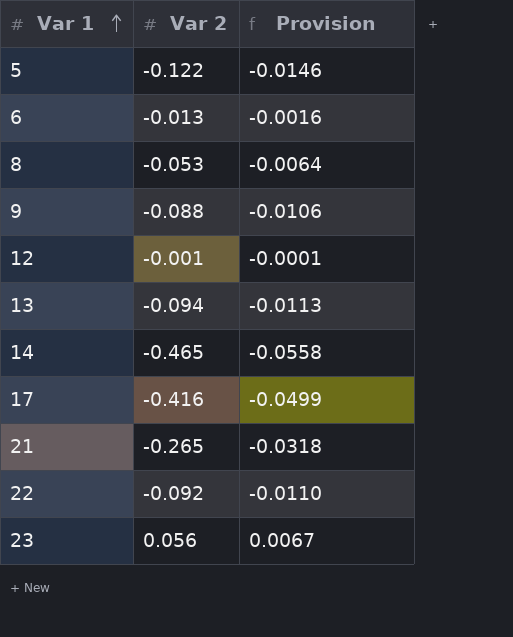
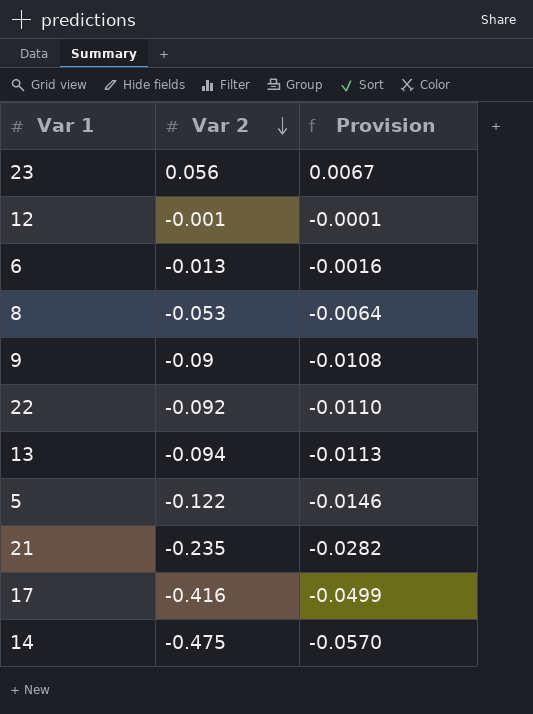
row order: Var 1 ascending -> Var 2 descending
9 | Var 2: -0.088 -> -0.09
9 | Provision: -0.0106 -> -0.0108
21 | Var 2: -0.265 -> -0.235
21 | Provision: -0.0318 -> -0.0282
14 | Var 2: -0.465 -> -0.475
14 | Provision: -0.0558 -> -0.0570

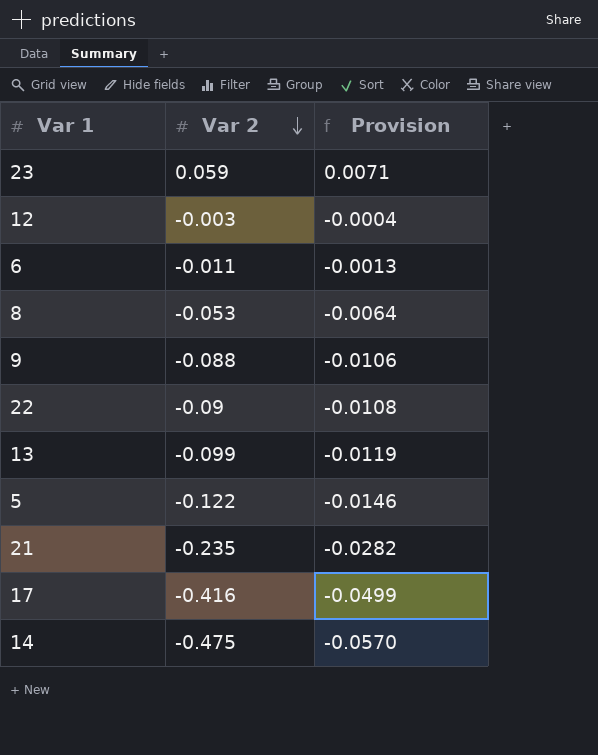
23 | Var 2: 0.056 -> 0.059
23 | Provision: 0.0067 -> 0.0071
12 | Var 2: -0.001 -> -0.003
12 | Provision: -0.0001 -> -0.0004
6 | Var 2: -0.013 -> -0.011
6 | Provision: -0.0016 -> -0.0013
9 | Var 2: -0.09 -> -0.088
9 | Provision: -0.0108 -> -0.0106
22 | Var 2: -0.092 -> -0.09
22 | Provision: -0.0110 -> -0.0108
13 | Var 2: -0.094 -> -0.099
13 | Provision: -0.0113 -> -0.0119

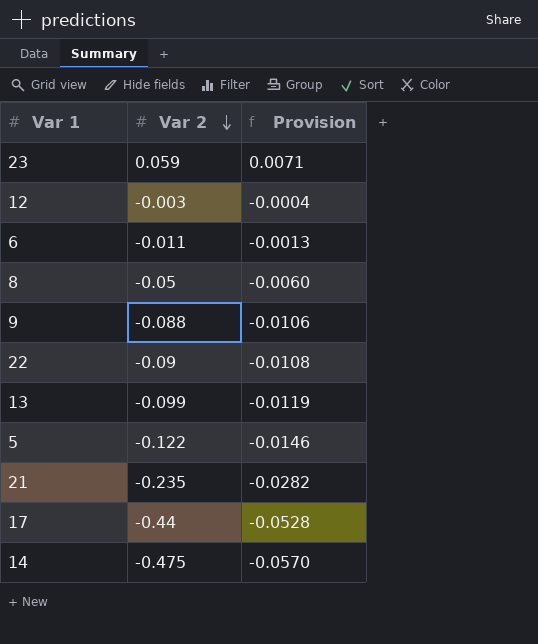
8 | Var 2: -0.053 -> -0.05
8 | Provision: -0.0064 -> -0.0060
17 | Var 2: -0.416 -> -0.44
17 | Provision: -0.0499 -> -0.0528

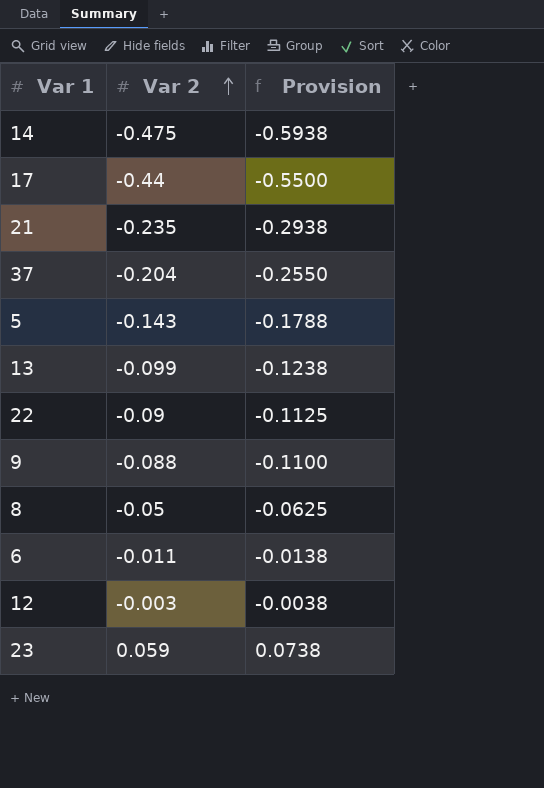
row order: Var 2 descending -> Var 2 ascending
column Provision | formula: [Var 2] * 0.12 -> [Var 2] * 1.25
row 37: none -> -0.204 | -0.2550
5 | Var 2: -0.122 -> -0.143

